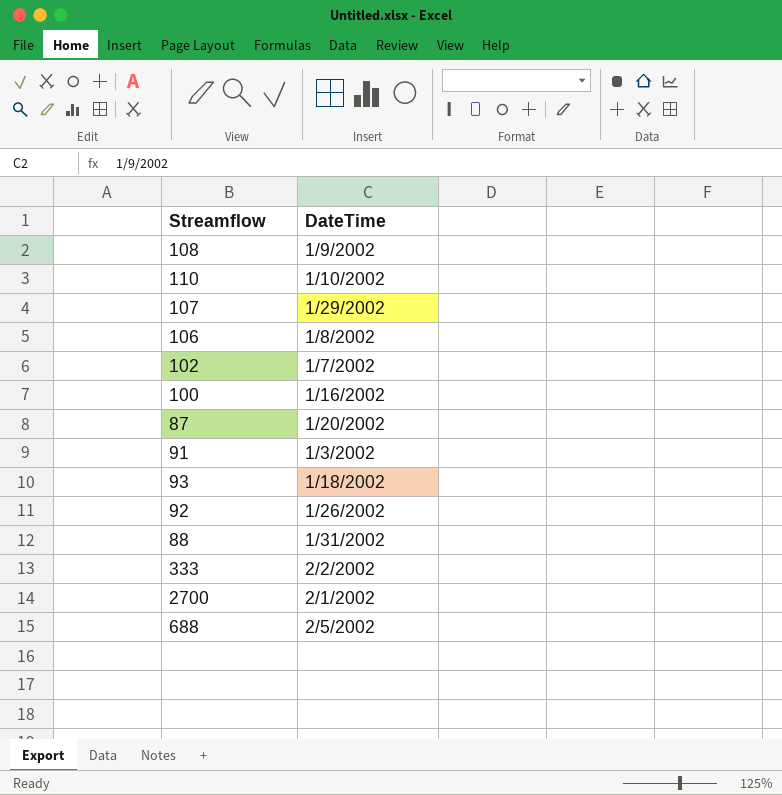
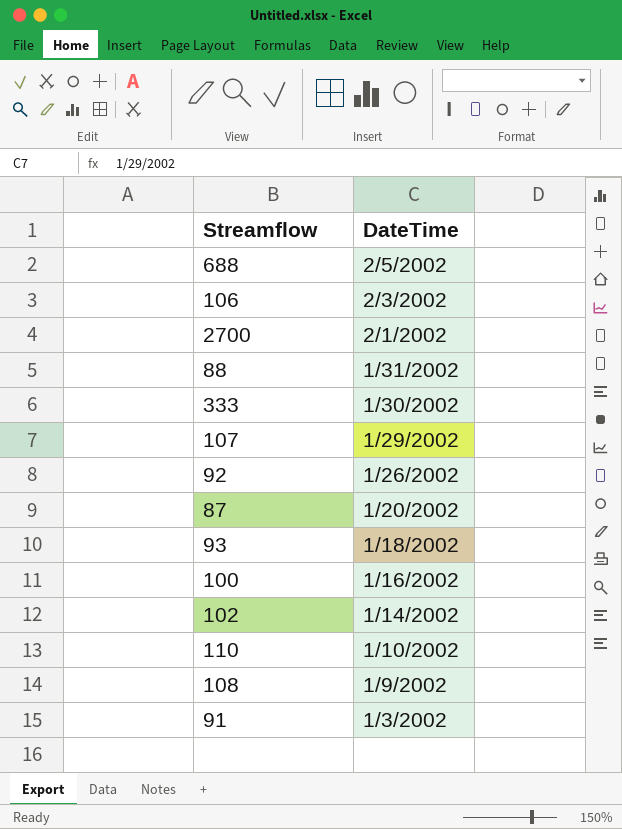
row order: none -> DateTime descending
106 | DateTime: 1/8/2002 -> 2/3/2002
333 | DateTime: 2/2/2002 -> 1/30/2002
102 | DateTime: 1/7/2002 -> 1/14/2002

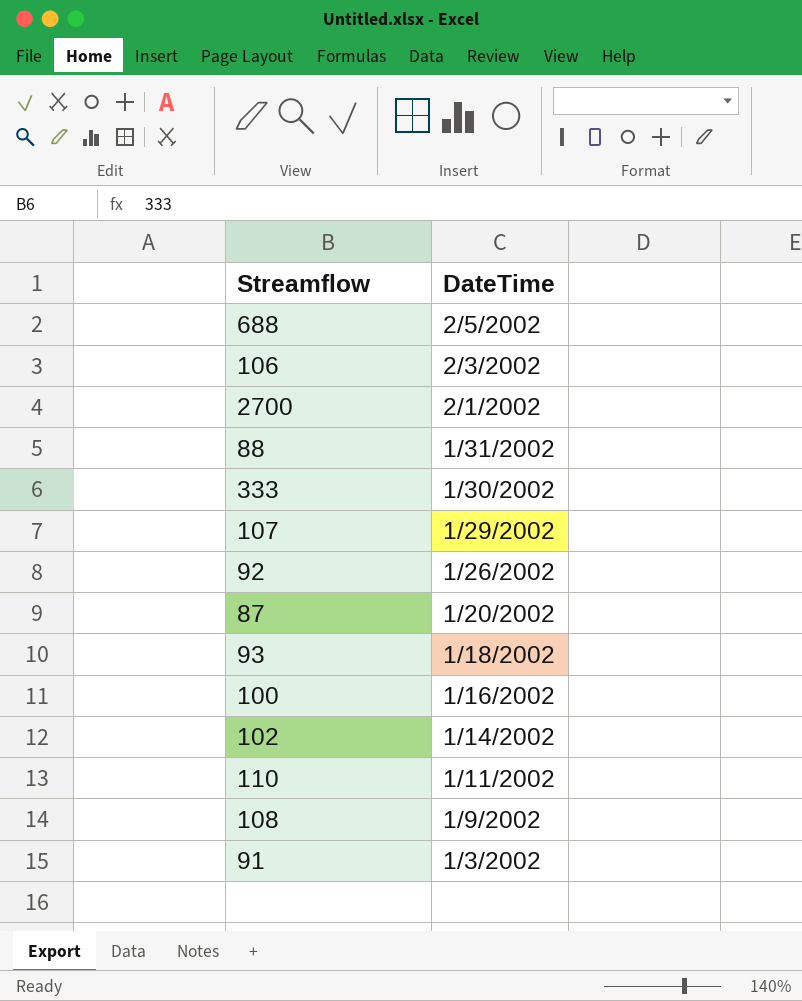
110 | DateTime: 1/10/2002 -> 1/11/2002

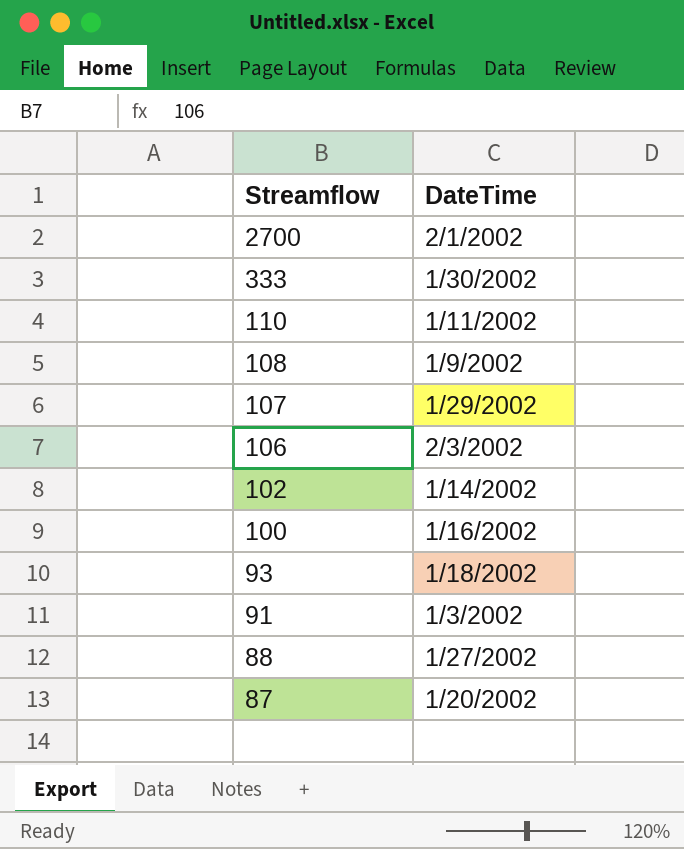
row order: DateTime descending -> Streamflow descending
row 688: 2/5/2002 -> none
row 92: 1/26/2002 -> none
88 | DateTime: 1/31/2002 -> 1/27/2002

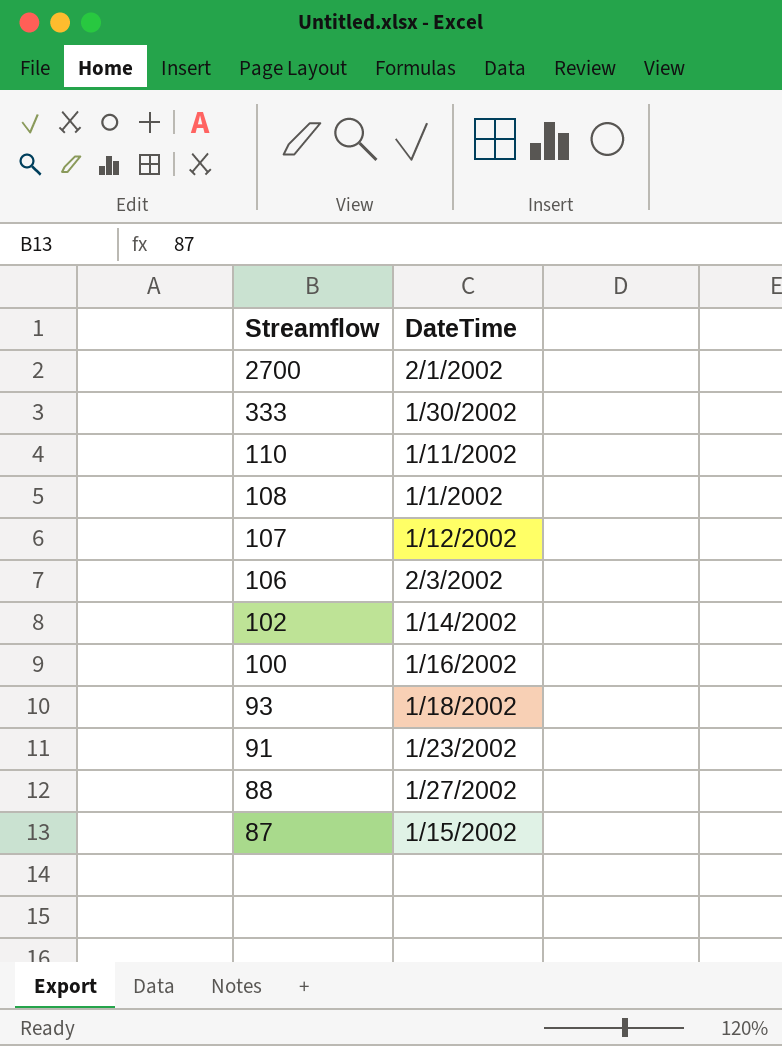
108 | DateTime: 1/9/2002 -> 1/1/2002
107 | DateTime: 1/29/2002 -> 1/12/2002
91 | DateTime: 1/3/2002 -> 1/23/2002
87 | DateTime: 1/20/2002 -> 1/15/2002

